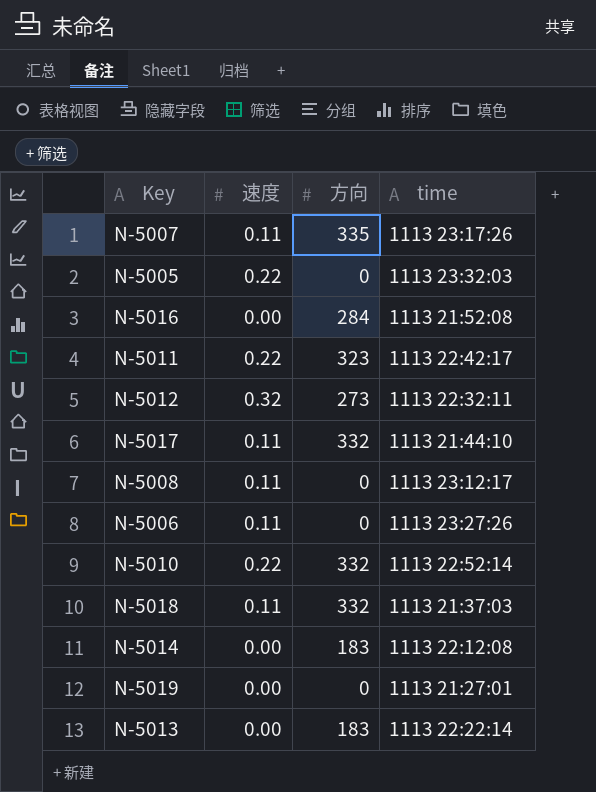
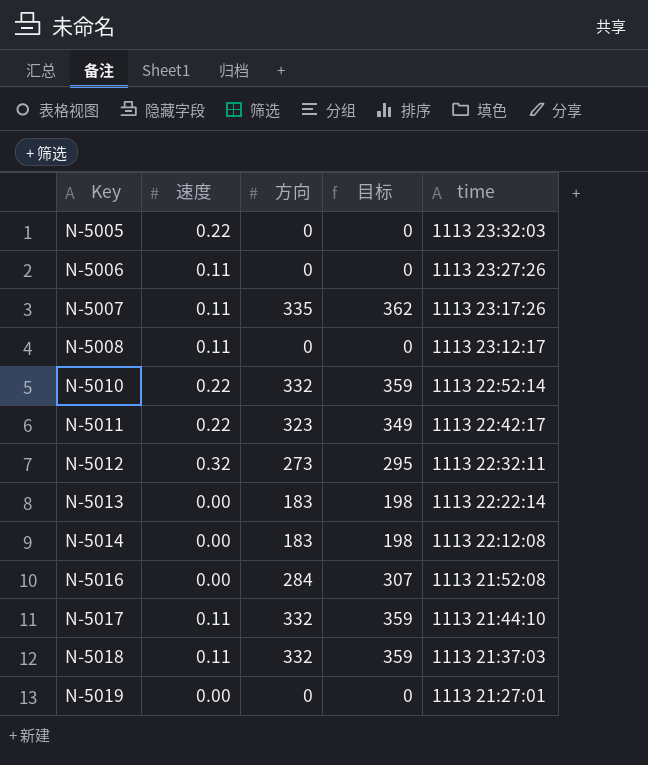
row order: none -> Key ascending
column 目标 | formula: none -> [方向] * 1.08

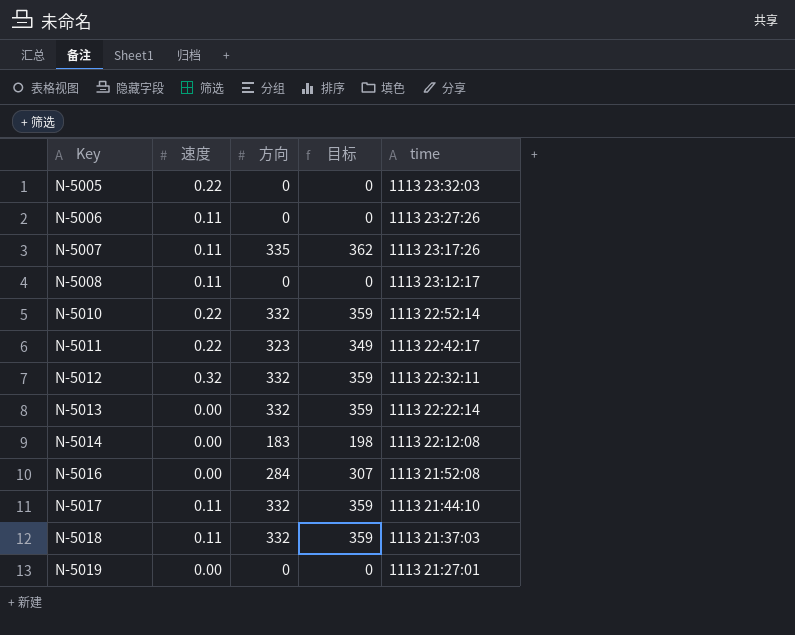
N-5012 | 方向: 273 -> 332
N-5012 | 目标: 295 -> 359
N-5013 | 方向: 183 -> 332
N-5013 | 目标: 198 -> 359

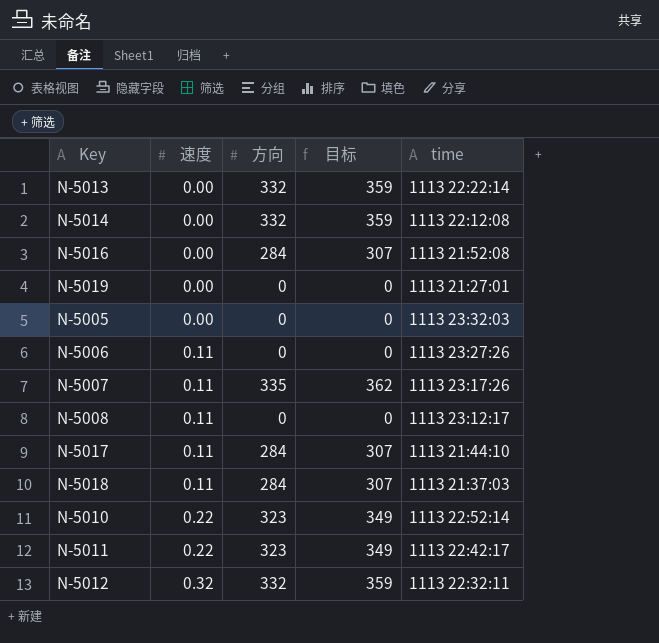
row order: Key ascending -> 速度 ascending
N-5014 | 方向: 183 -> 332
N-5014 | 目标: 198 -> 359
N-5005 | 速度: 0.22 -> 0.00
N-5017 | 方向: 332 -> 284
N-5017 | 目标: 359 -> 307
N-5018 | 方向: 332 -> 284
N-5018 | 目标: 359 -> 307
N-5010 | 方向: 332 -> 323
N-5010 | 目标: 359 -> 349

